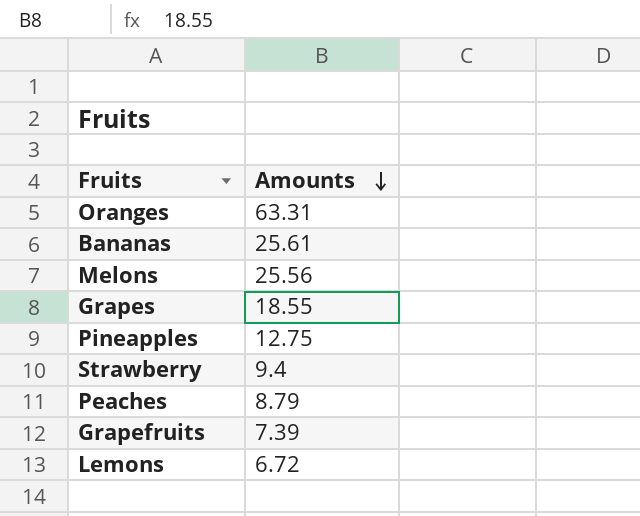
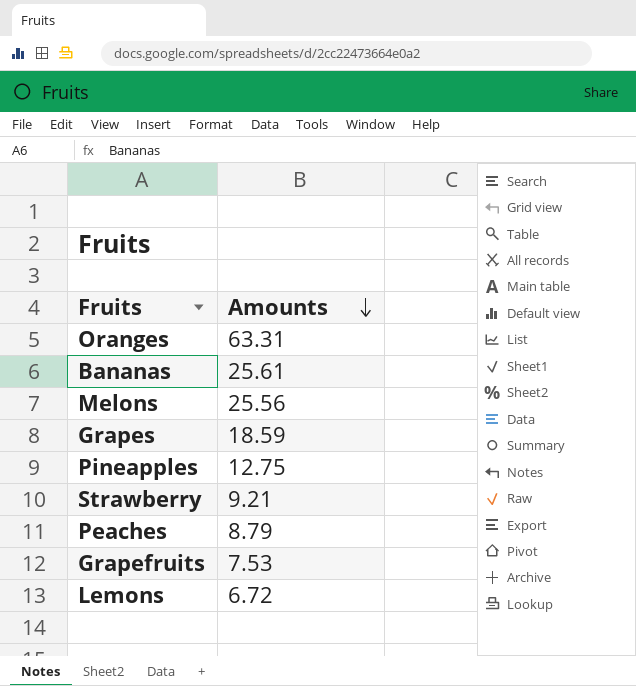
Grapes | Amounts: 18.55 -> 18.59
Strawberry | Amounts: 9.4 -> 9.21
Grapefruits | Amounts: 7.39 -> 7.53

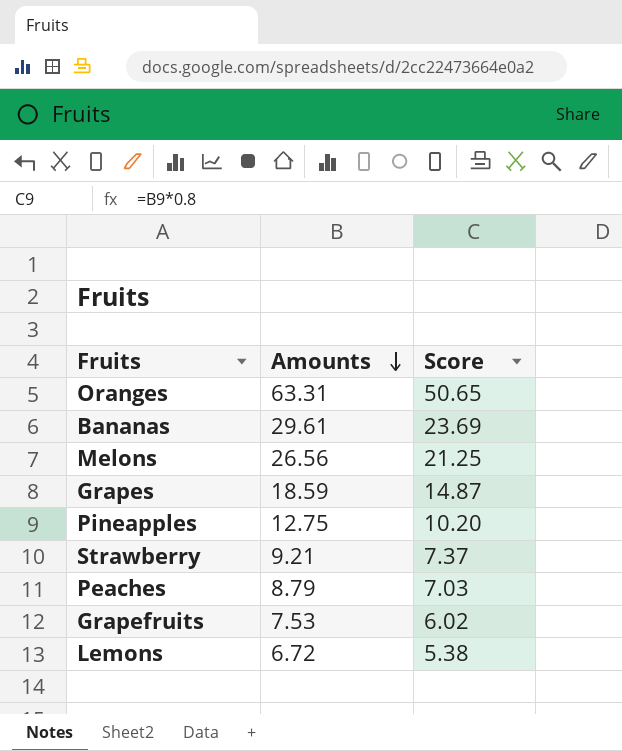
column Score | formula: none -> [Amounts] * 0.8
Bananas | Amounts: 25.61 -> 29.61
Melons | Amounts: 25.56 -> 26.56

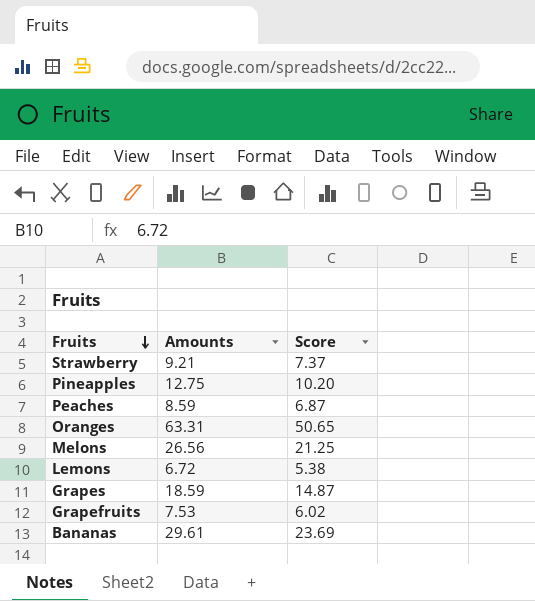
row order: Amounts descending -> Fruits descending
Peaches | Amounts: 8.79 -> 8.59
Peaches | Score: 7.03 -> 6.87

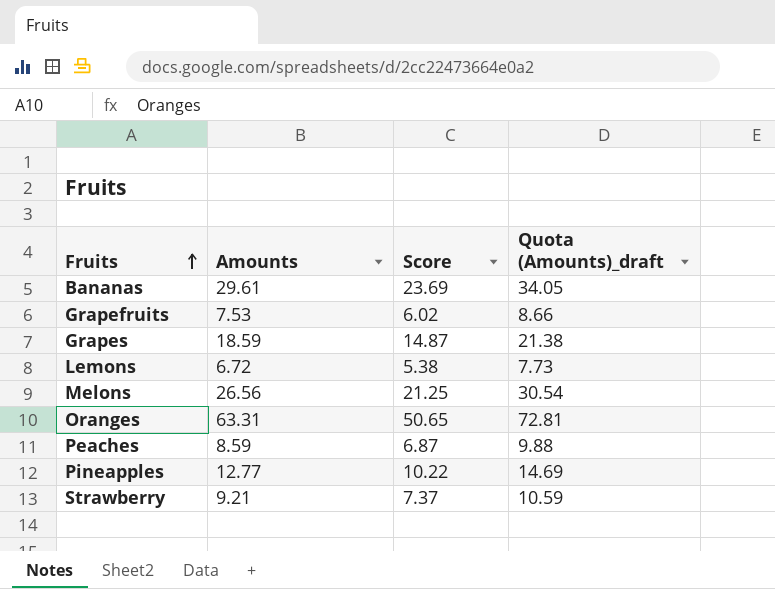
row order: Fruits descending -> Fruits ascending
column Quota (Amounts)_draft | formula: none -> [Amounts] * 1.15
Pineapples | Amounts: 12.75 -> 12.77
Pineapples | Score: 10.20 -> 10.22

